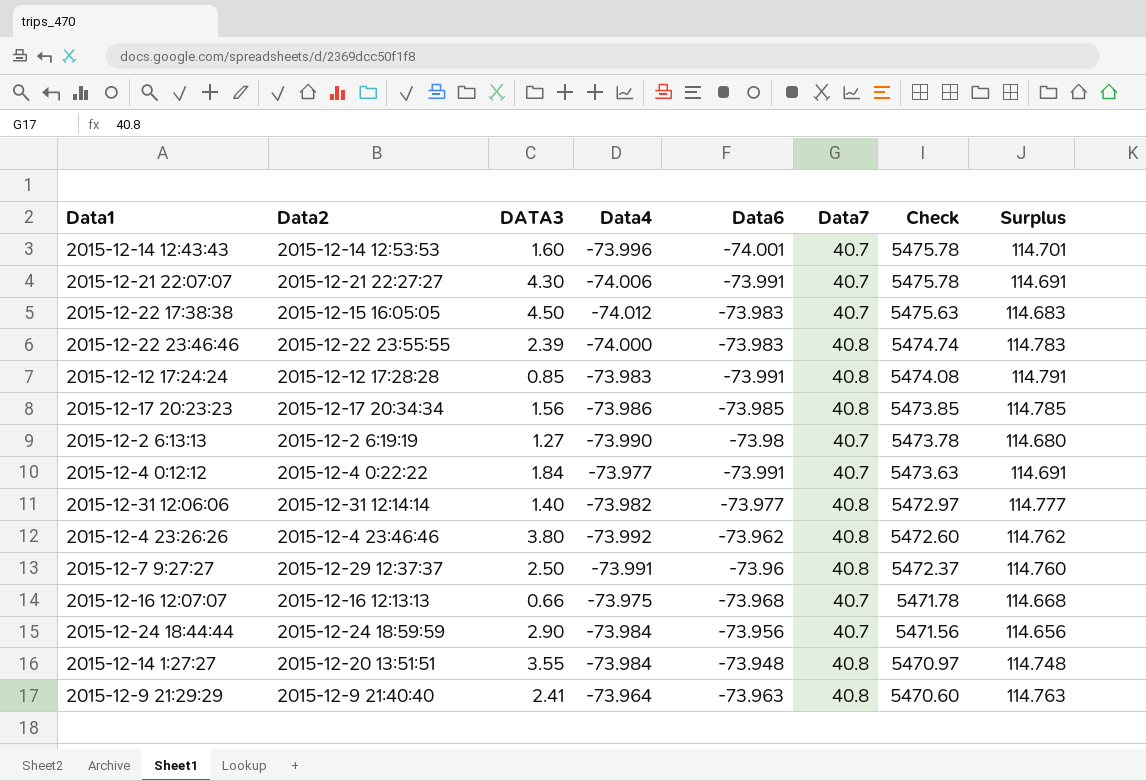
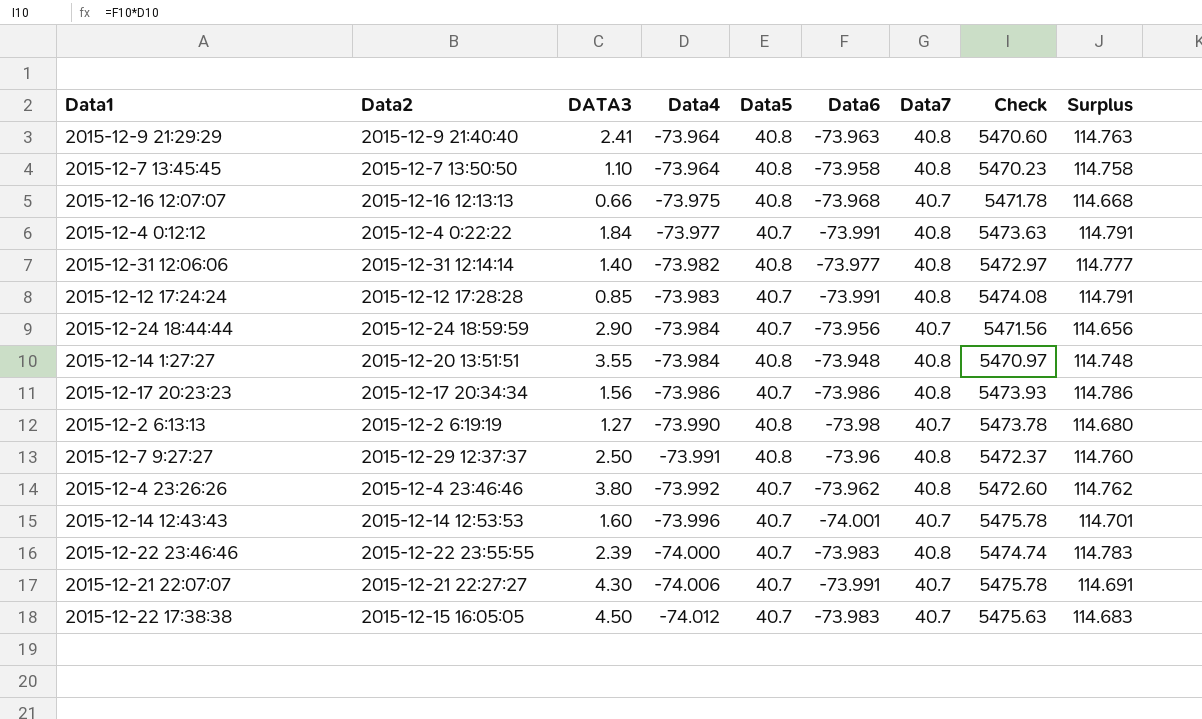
row order: Check descending -> Data4 descending
column Data5 | position: none -> 5
row 2015-12-7 13:45:45: none -> 2015-12-7 13:50:50 | 1.10 | -73.964 | 40.8 | -73.958 | 40.8 | 5470.23 | 114.758
2015-12-4 0:12:12 | Data7: 40.7 -> 40.8
2015-12-4 0:12:12 | Surplus: 114.691 -> 114.791
2015-12-17 20:23:23 | Data6: -73.985 -> -73.986
2015-12-17 20:23:23 | Check: 5473.85 -> 5473.93
2015-12-17 20:23:23 | Surplus: 114.785 -> 114.786

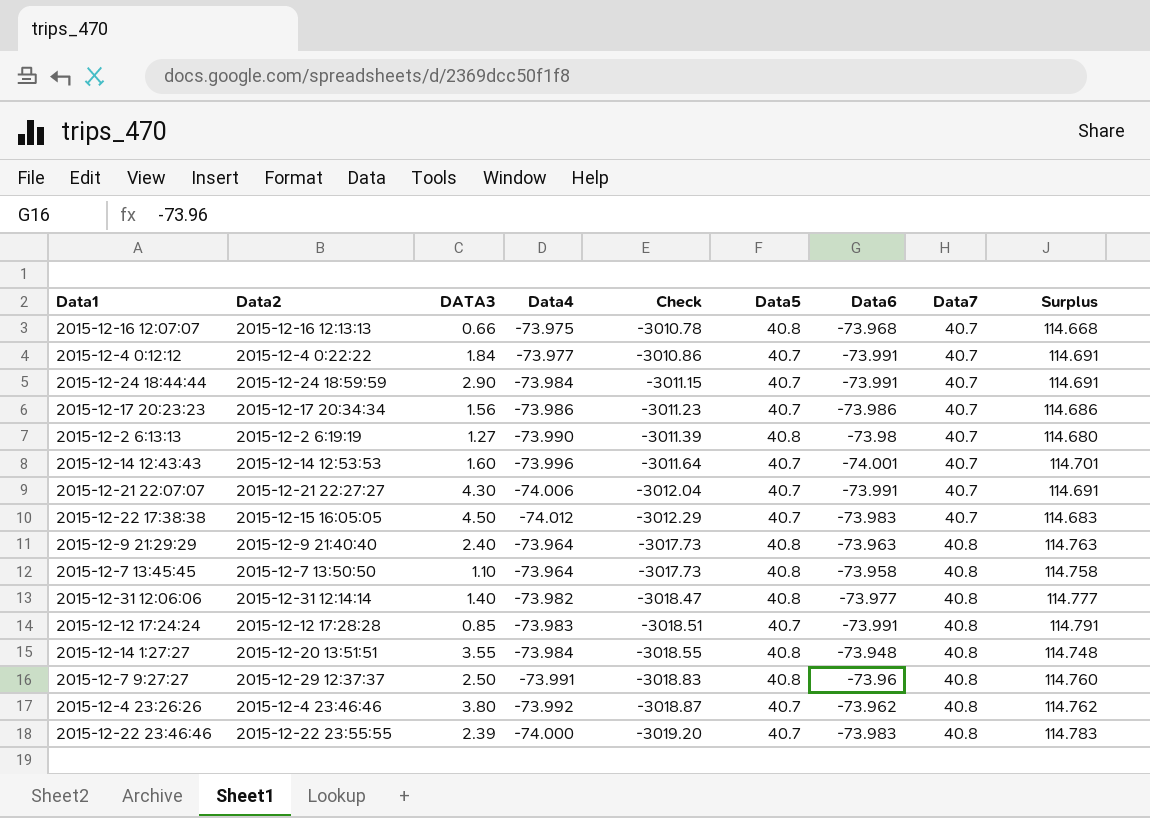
row order: Data4 descending -> Check descending
column Check | formula: [Data4] * [Data6] -> [Data4] * [Data7]
column Check | position: 8 -> 5
2015-12-4 0:12:12 | Data7: 40.8 -> 40.7
2015-12-4 0:12:12 | Surplus: 114.791 -> 114.691
2015-12-24 18:44:44 | Data6: -73.956 -> -73.991
2015-12-24 18:44:44 | Surplus: 114.656 -> 114.691
2015-12-17 20:23:23 | Data7: 40.8 -> 40.7
2015-12-17 20:23:23 | Surplus: 114.786 -> 114.686
2015-12-9 21:29:29 | DATA3: 2.41 -> 2.40

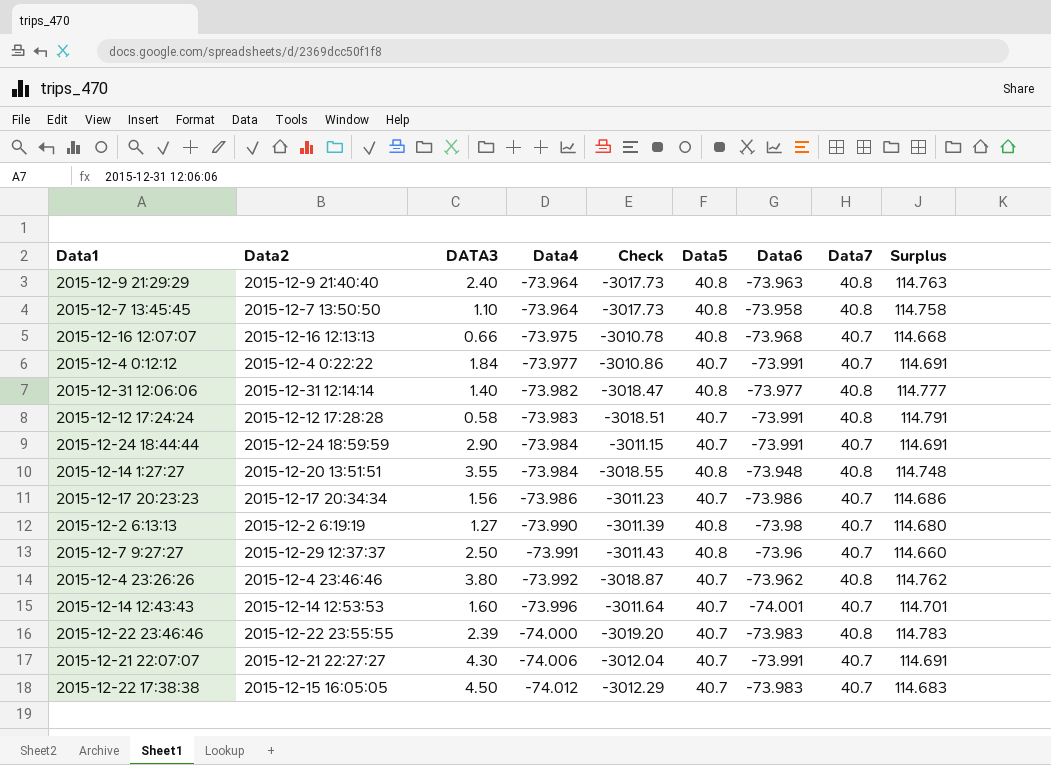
row order: Check descending -> Data4 descending
2015-12-12 17:24:24 | DATA3: 0.85 -> 0.58
2015-12-7 9:27:27 | Check: -3018.83 -> -3011.43
2015-12-7 9:27:27 | Data7: 40.8 -> 40.7
2015-12-7 9:27:27 | Surplus: 114.760 -> 114.660

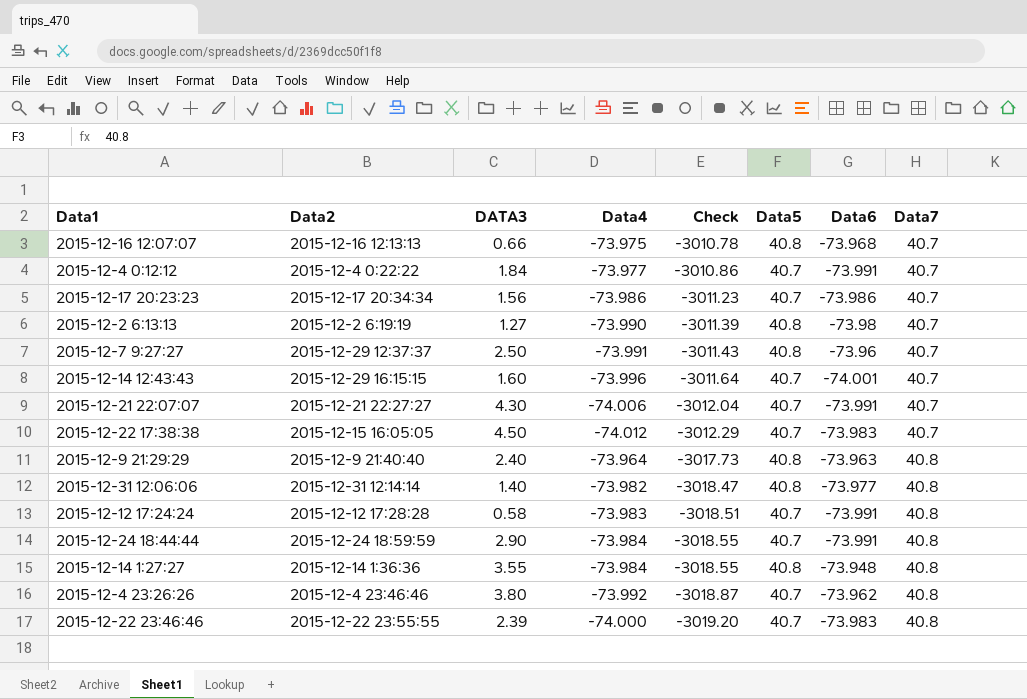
row order: Data4 descending -> Check descending
column Surplus | formula: [Data7] - [Data6] -> none
row 2015-12-7 13:45:45: 2015-12-7 13:50:50 | 1.10 | -73.964 | -3017.73 | 40.8 | -73.958 | 40.8 | 114.758 -> none
2015-12-14 12:43:43 | Data2: 2015-12-14 12:53:53 -> 2015-12-29 16:15:15
2015-12-24 18:44:44 | Check: -3011.15 -> -3018.55
2015-12-24 18:44:44 | Data7: 40.7 -> 40.8
2015-12-14 1:27:27 | Data2: 2015-12-20 13:51:51 -> 2015-12-14 1:36:36

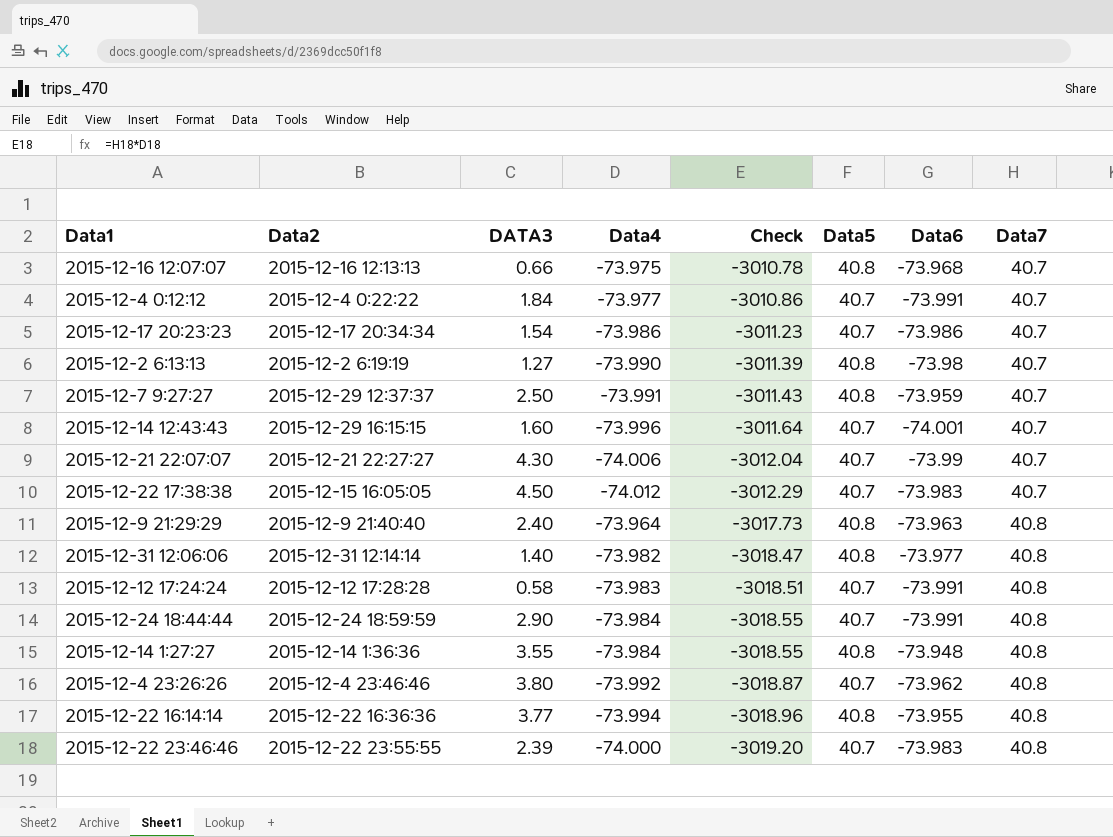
2015-12-17 20:23:23 | DATA3: 1.56 -> 1.54
2015-12-7 9:27:27 | Data6: -73.96 -> -73.959
2015-12-21 22:07:07 | Data6: -73.991 -> -73.99
row 2015-12-22 16:14:14: none -> 2015-12-22 16:36:36 | 3.77 | -73.994 | -3018.96 | 40.8 | -73.955 | 40.8

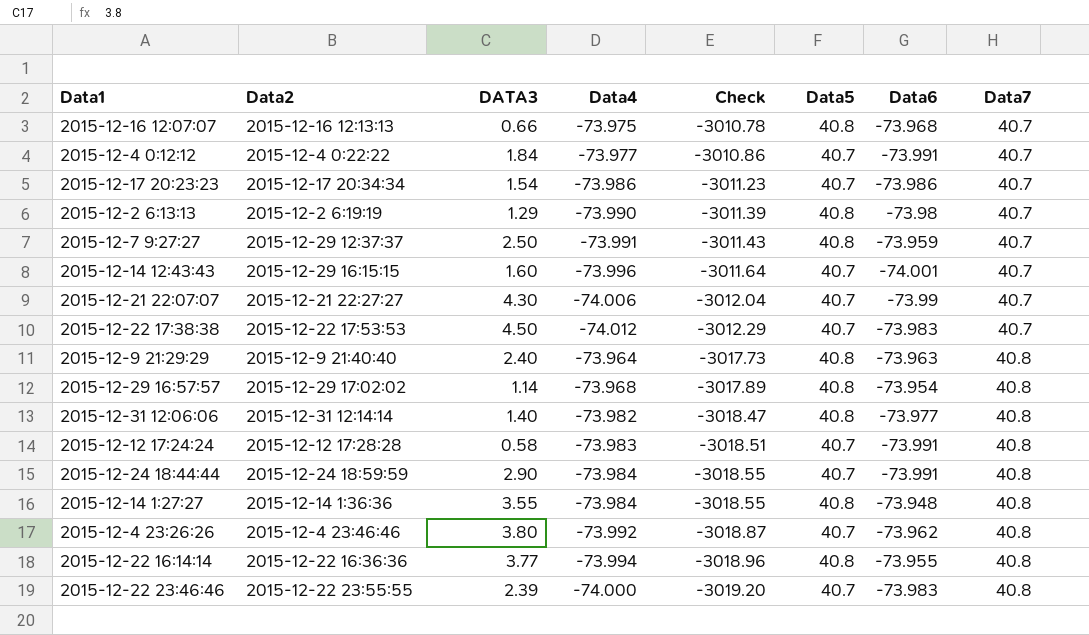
2015-12-2 6:13:13 | DATA3: 1.27 -> 1.29
2015-12-22 17:38:38 | Data2: 2015-12-15 16:05:05 -> 2015-12-22 17:53:53
row 2015-12-29 16:57:57: none -> 2015-12-29 17:02:02 | 1.14 | -73.968 | -3017.89 | 40.8 | -73.954 | 40.8

